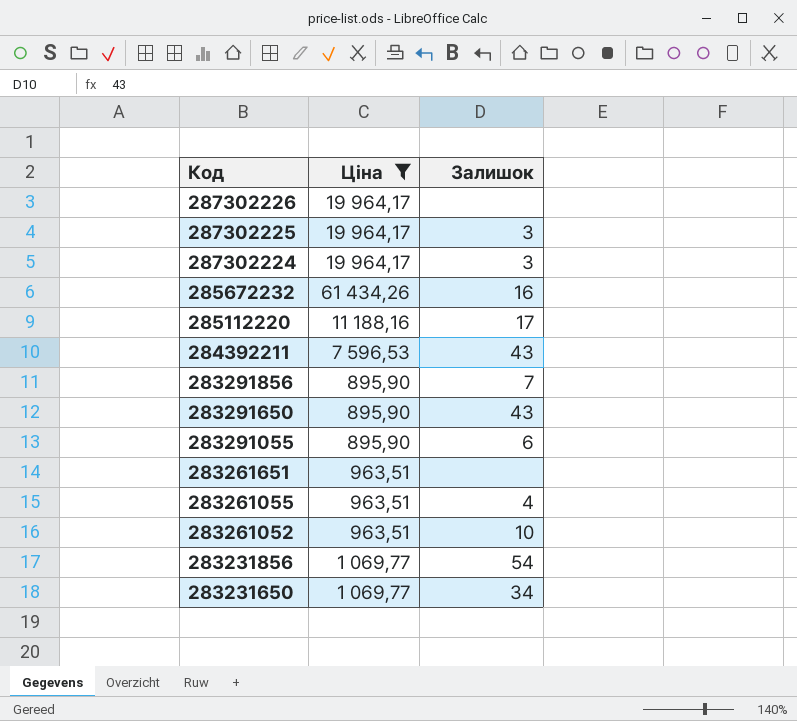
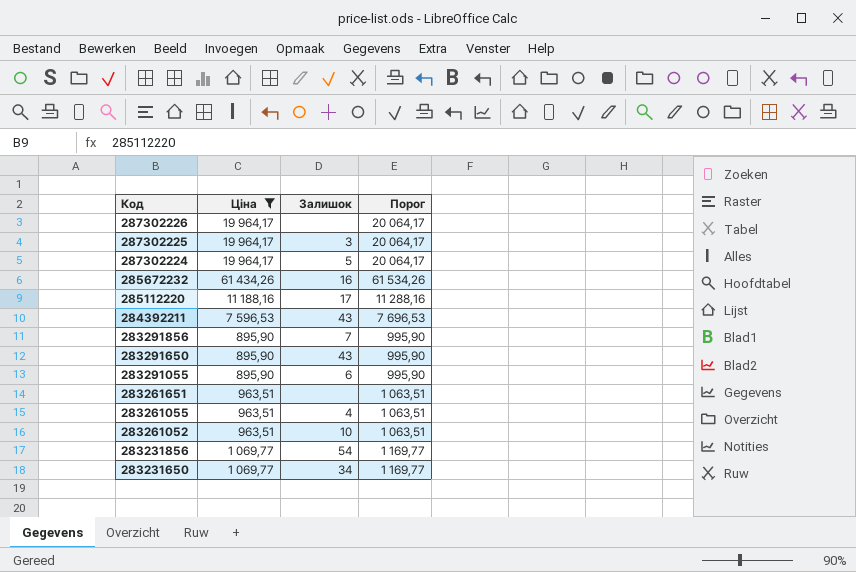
column Порог | formula: none -> [Ціна] + 100
287302224 | Залишок: 3 -> 5

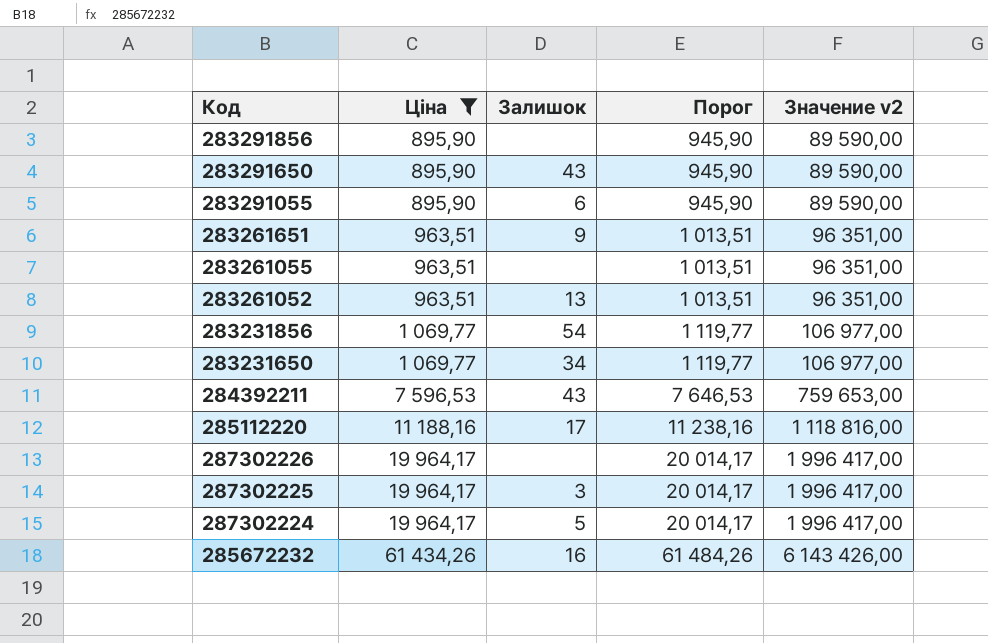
row order: Код descending -> Ціна ascending
column Порог | formula: [Ціна] + 100 -> [Ціна] + 50
column Значение v2 | formula: none -> [Ціна] * 100
283291856 | Залишок: 7 -> none
283261651 | Залишок: none -> 9
283261055 | Залишок: 4 -> none
283261052 | Залишок: 10 -> 13

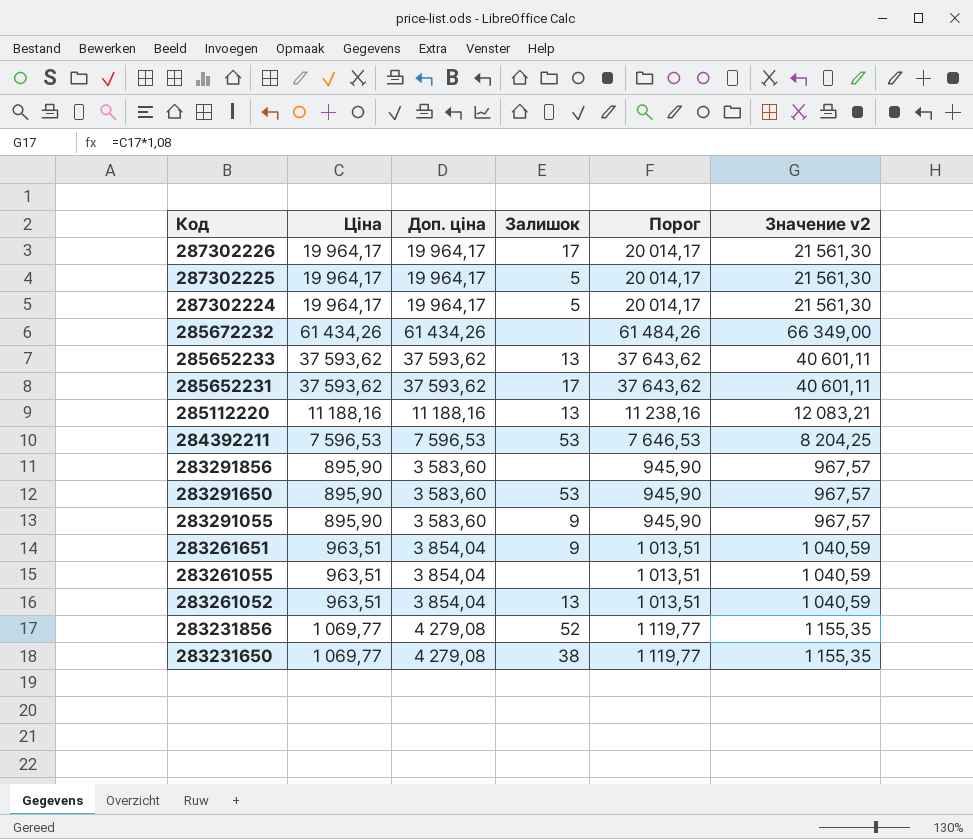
filter: Ціна != 37 593,62 -> none
row order: Ціна ascending -> Код descending
column Доп. ціна | position: none -> 3
column Значение v2 | formula: [Ціна] * 100 -> [Ціна] * 1,08
287302226 | Залишок: none -> 17
287302225 | Залишок: 3 -> 5
285672232 | Залишок: 16 -> none
285112220 | Залишок: 17 -> 13
284392211 | Залишок: 43 -> 53
283291650 | Залишок: 43 -> 53
283291055 | Залишок: 6 -> 9
283231856 | Залишок: 54 -> 52
283231650 | Залишок: 34 -> 38

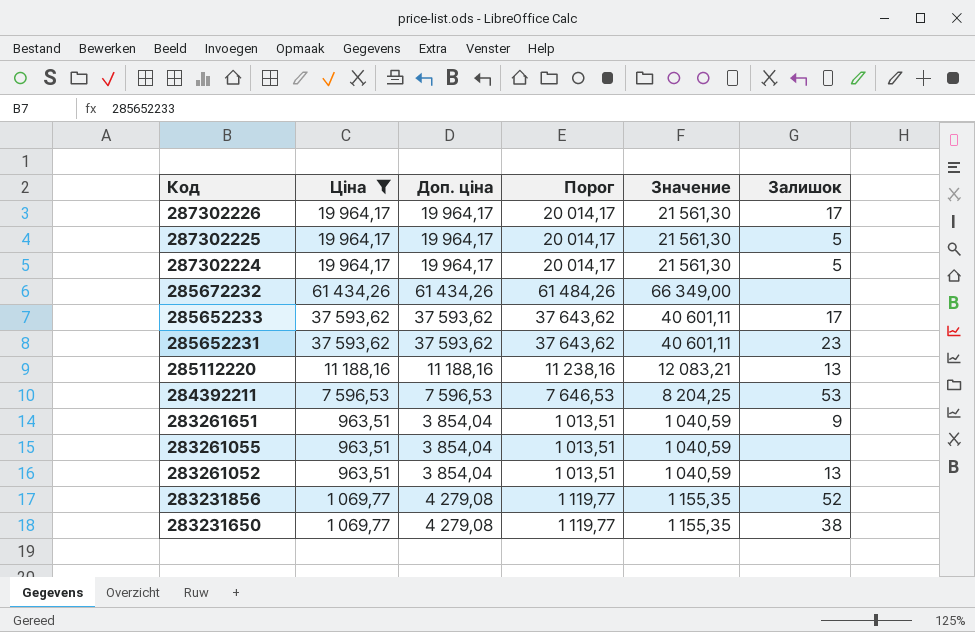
filter: none -> Ціна != 895,90
column name: Значение v2 -> Значение
column Залишок | position: 4 -> 6
285652233 | Залишок: 13 -> 17
285652231 | Залишок: 17 -> 23

